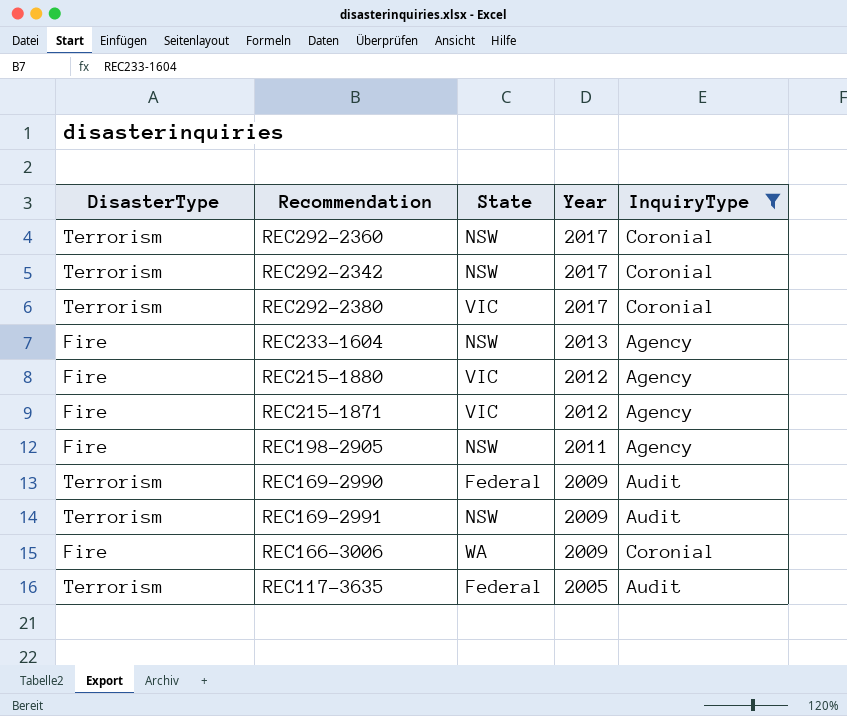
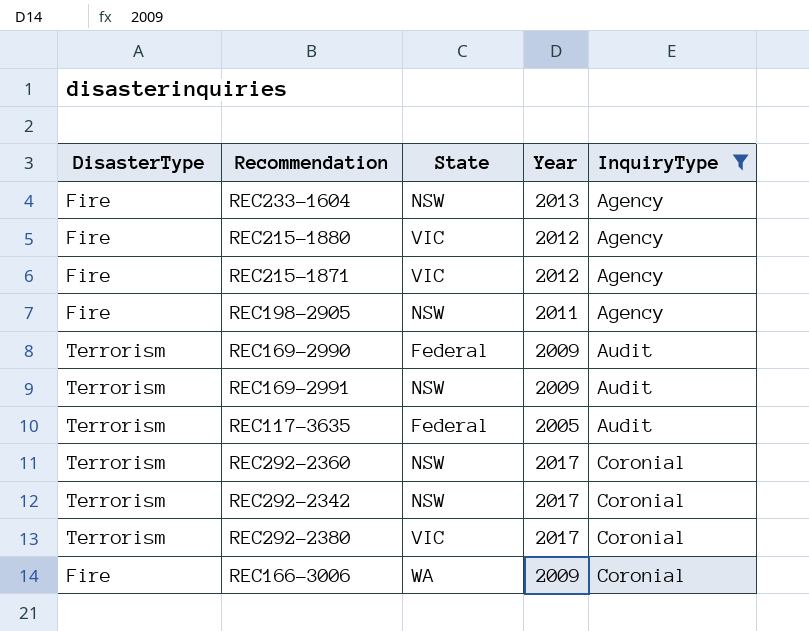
row order: Year descending -> InquiryType ascending

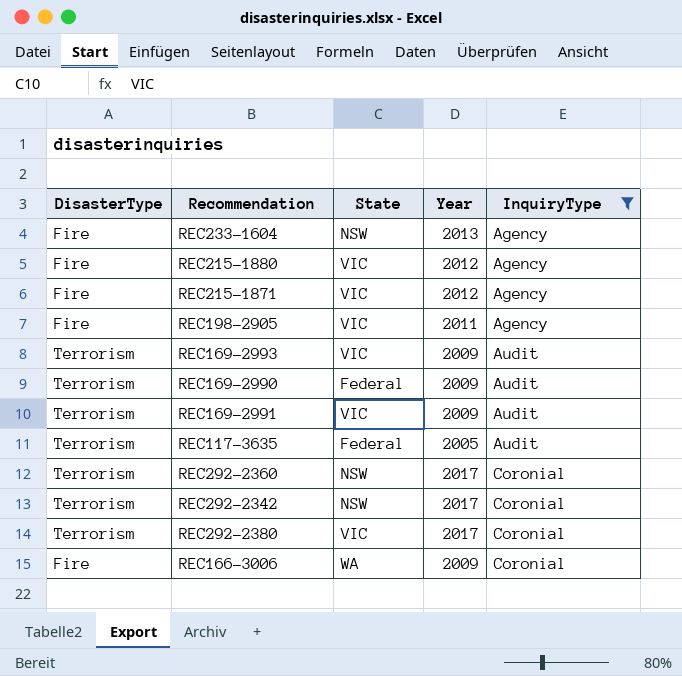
REC198-2905 | State: NSW -> VIC
row REC169-2993: none -> Terrorism | VIC | 2009 | Audit
REC169-2991 | State: NSW -> VIC

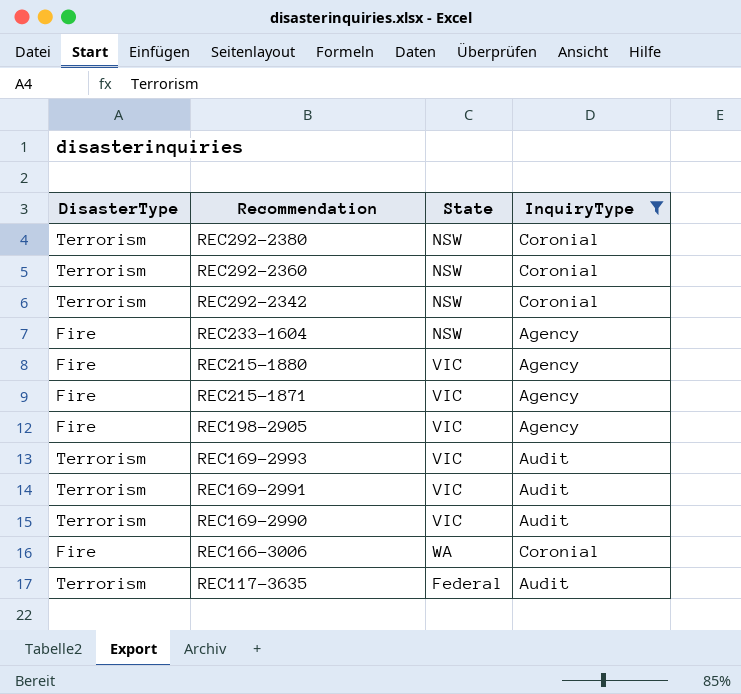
row order: InquiryType ascending -> Recommendation descending
column Year | position: 4 -> none
REC292-2380 | State: VIC -> NSW
REC169-2990 | State: Federal -> VIC

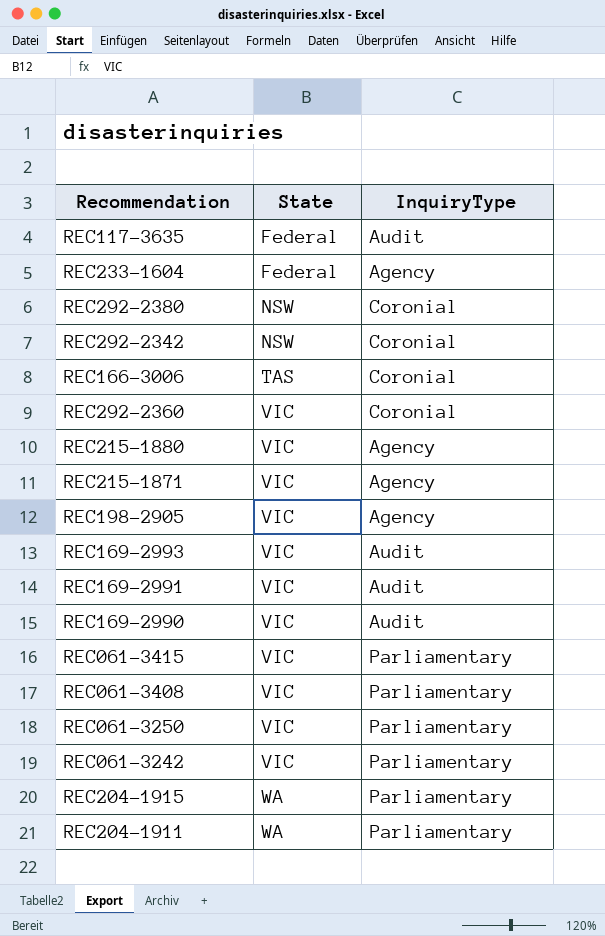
filter: InquiryType != Parliamentary -> none
row order: Recommendation descending -> State ascending
column DisasterType | position: 1 -> none
REC233-1604 | State: NSW -> Federal
REC166-3006 | State: WA -> TAS
REC292-2360 | State: NSW -> VIC

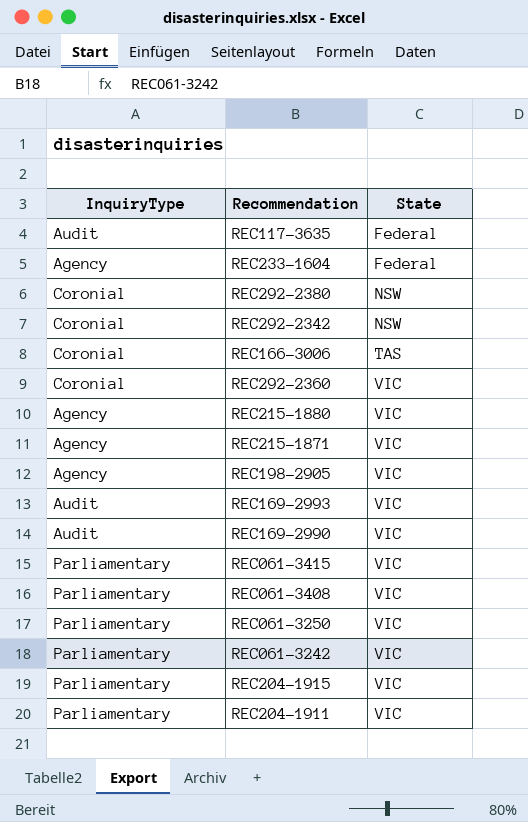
column InquiryType | position: 3 -> 1
row REC169-2991: VIC | Audit -> none
REC204-1915 | State: WA -> VIC
REC204-1911 | State: WA -> VIC

